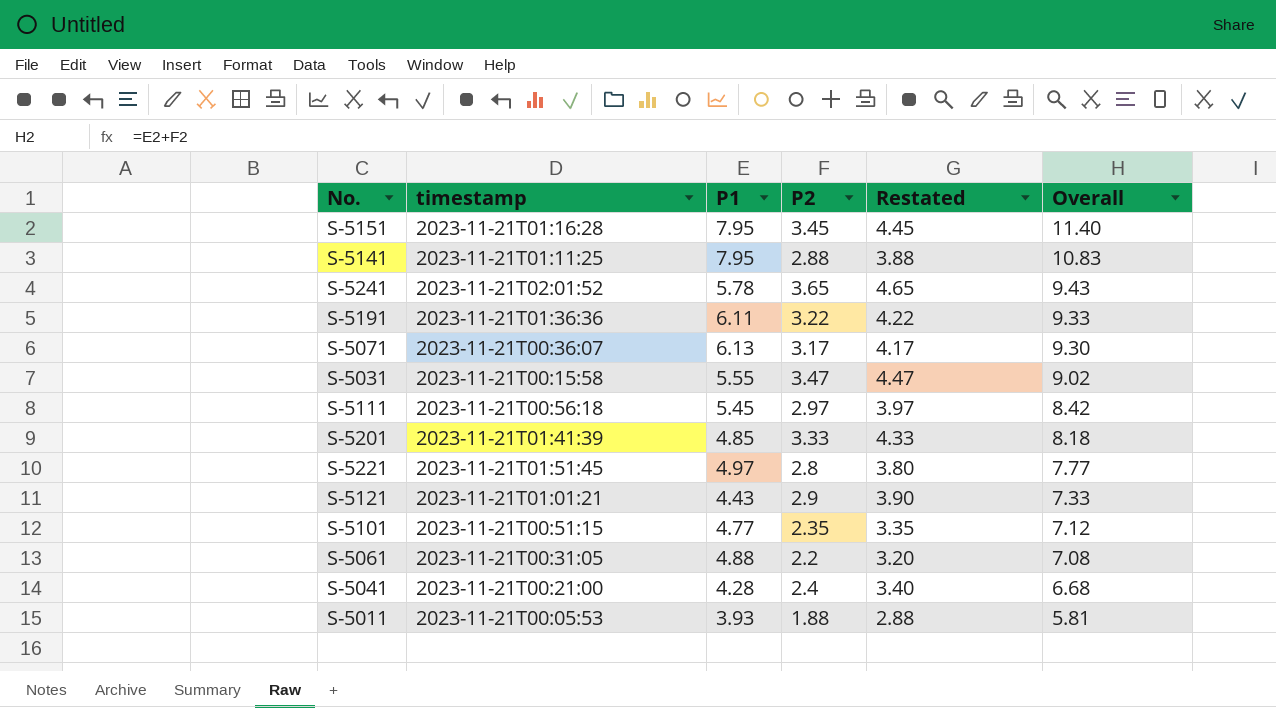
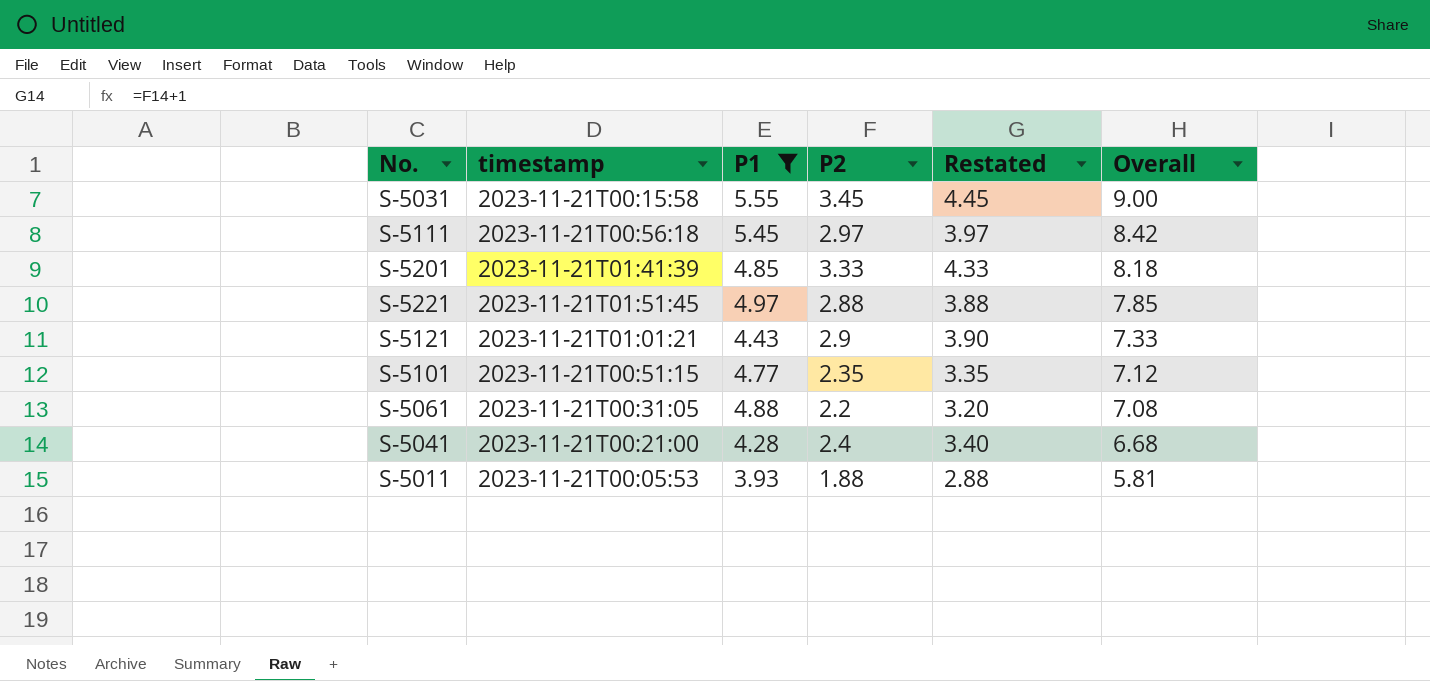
filter: none -> P1 <= 5.55
S-5031 | P2: 3.47 -> 3.45
S-5031 | Restated: 4.47 -> 4.45
S-5031 | Overall: 9.02 -> 9.00
S-5221 | P2: 2.8 -> 2.88
S-5221 | Restated: 3.80 -> 3.88
S-5221 | Overall: 7.77 -> 7.85

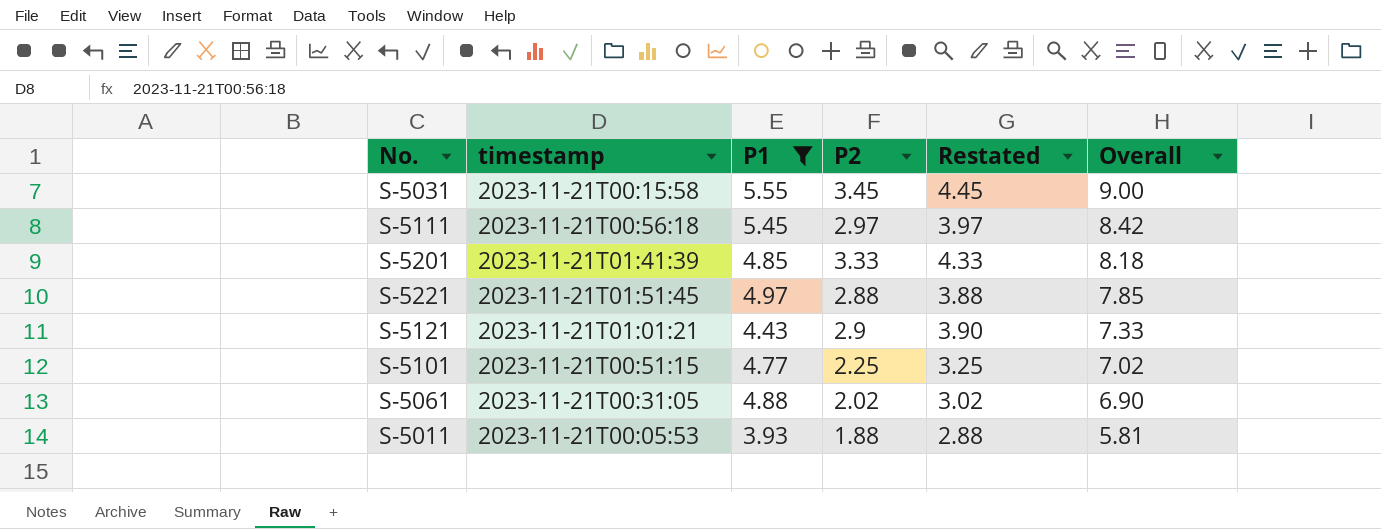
row S-5041: 2023-11-21T00:21:00 | 4.28 | 2.4 | 3.40 | 6.68 -> none
S-5101 | P2: 2.35 -> 2.25
S-5101 | Restated: 3.35 -> 3.25
S-5101 | Overall: 7.12 -> 7.02
S-5061 | P2: 2.2 -> 2.02
S-5061 | Restated: 3.20 -> 3.02
S-5061 | Overall: 7.08 -> 6.90

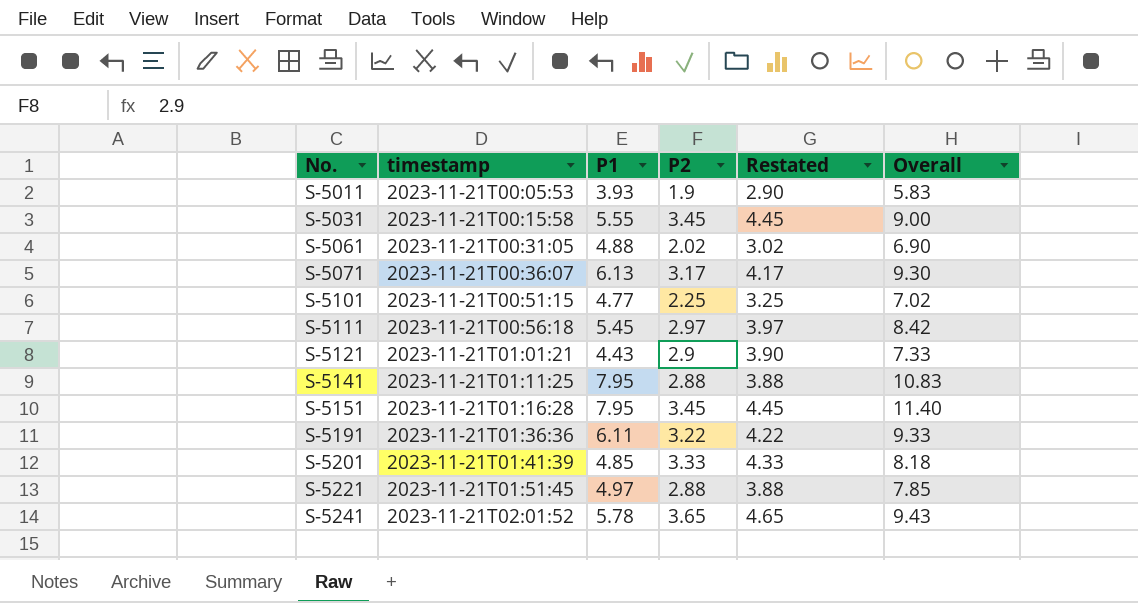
filter: P1 <= 5.55 -> none
row order: Overall descending -> No. ascending
S-5011 | P2: 1.88 -> 1.9
S-5011 | Restated: 2.88 -> 2.90
S-5011 | Overall: 5.81 -> 5.83

